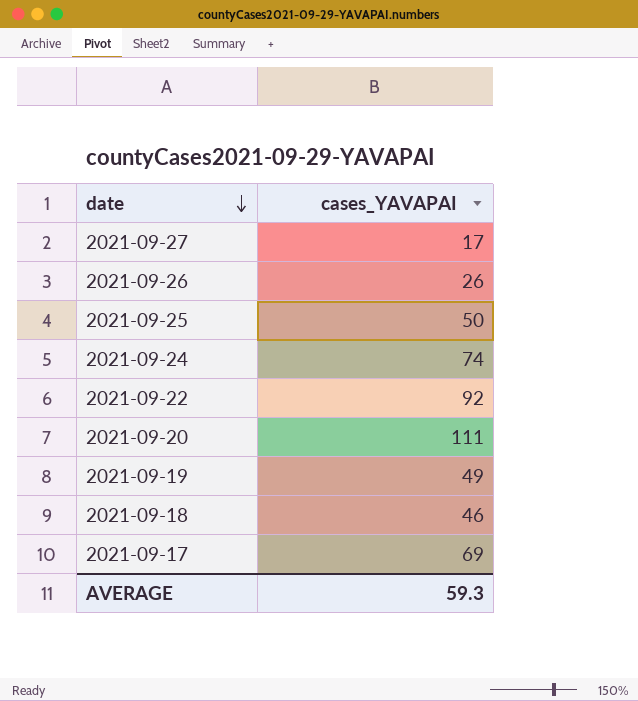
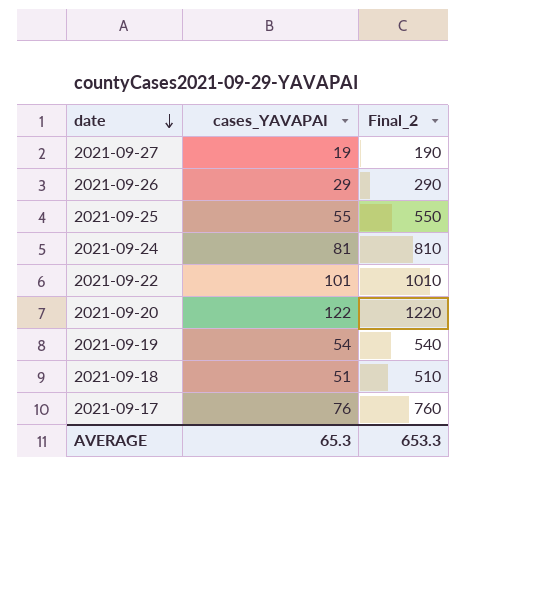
column Final_2 | formula: none -> [cases_YAVAPAI] * 10
2021-09-27 | cases_YAVAPAI: 17 -> 19
2021-09-26 | cases_YAVAPAI: 26 -> 29
2021-09-25 | cases_YAVAPAI: 50 -> 55
2021-09-24 | cases_YAVAPAI: 74 -> 81
2021-09-22 | cases_YAVAPAI: 92 -> 101
2021-09-20 | cases_YAVAPAI: 111 -> 122
2021-09-19 | cases_YAVAPAI: 49 -> 54
2021-09-18 | cases_YAVAPAI: 46 -> 51
2021-09-17 | cases_YAVAPAI: 69 -> 76
AVERAGE | cases_YAVAPAI: 59.3 -> 65.3

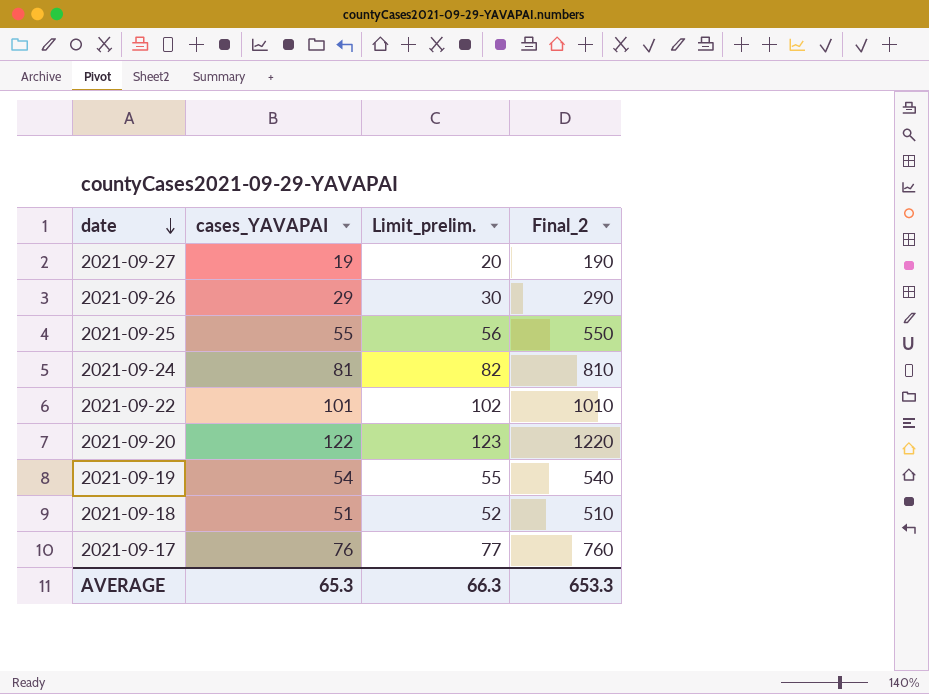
column Limit_prelim. | formula: none -> [cases_YAVAPAI] + 1

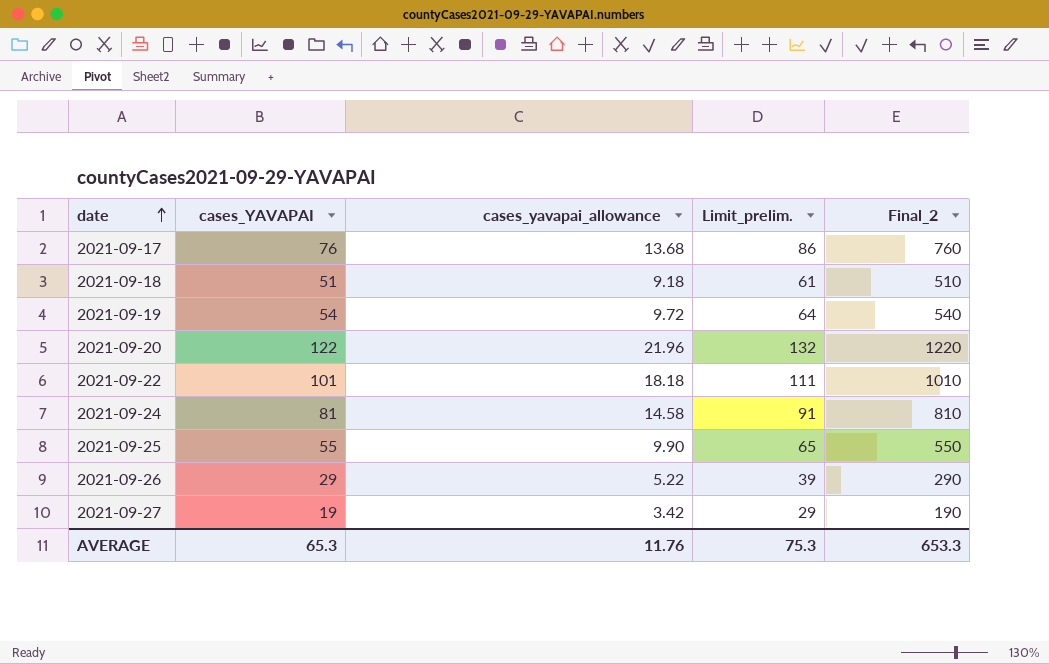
row order: date descending -> date ascending
column cases_yavapai_allowance | formula: none -> [cases_YAVAPAI] * 0.18
column Limit_prelim. | formula: [cases_YAVAPAI] + 1 -> [cases_YAVAPAI] + 10
AVERAGE | Limit_prelim.: 66.3 -> 75.3

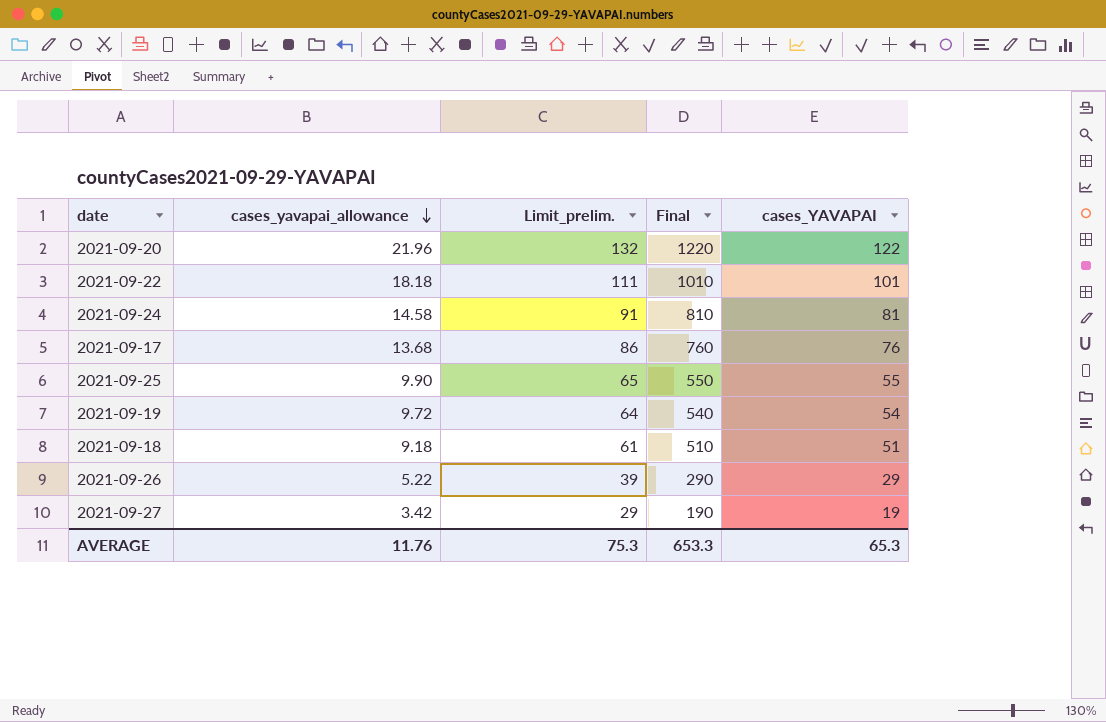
row order: date ascending -> cases_yavapai_allowance descending
column name: Final_2 -> Final
column cases_YAVAPAI | position: 2 -> 5

